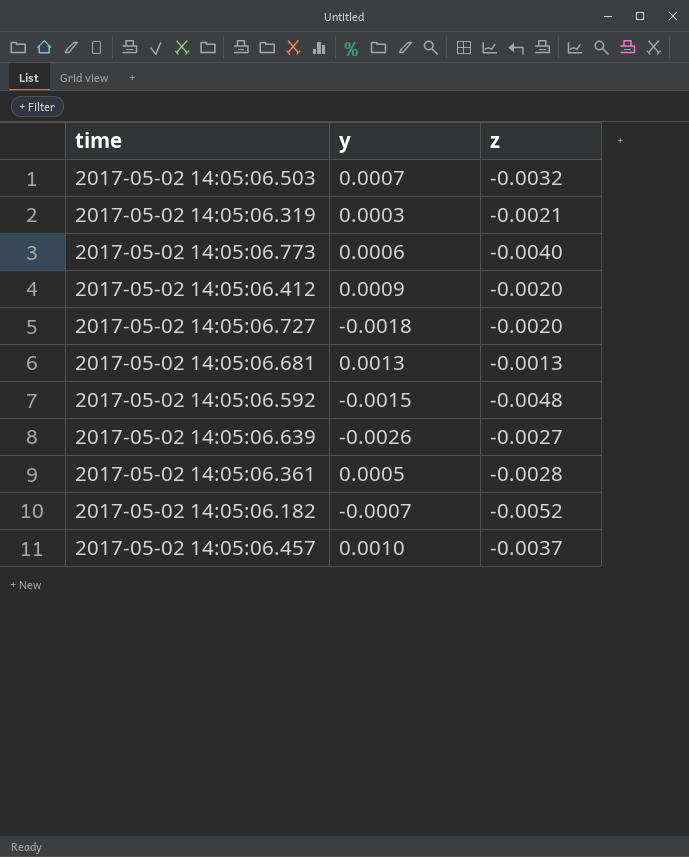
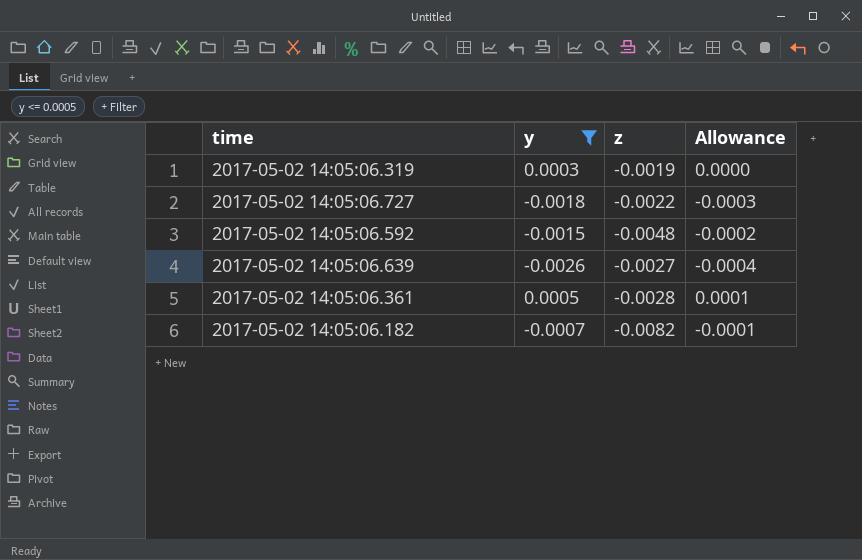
filter: none -> y <= 0.0005
column Allowance | formula: none -> [y] * 0.15
2017-05-02 14:05:06.319 | z: -0.0021 -> -0.0019
2017-05-02 14:05:06.727 | z: -0.0020 -> -0.0022
2017-05-02 14:05:06.182 | z: -0.0052 -> -0.0082

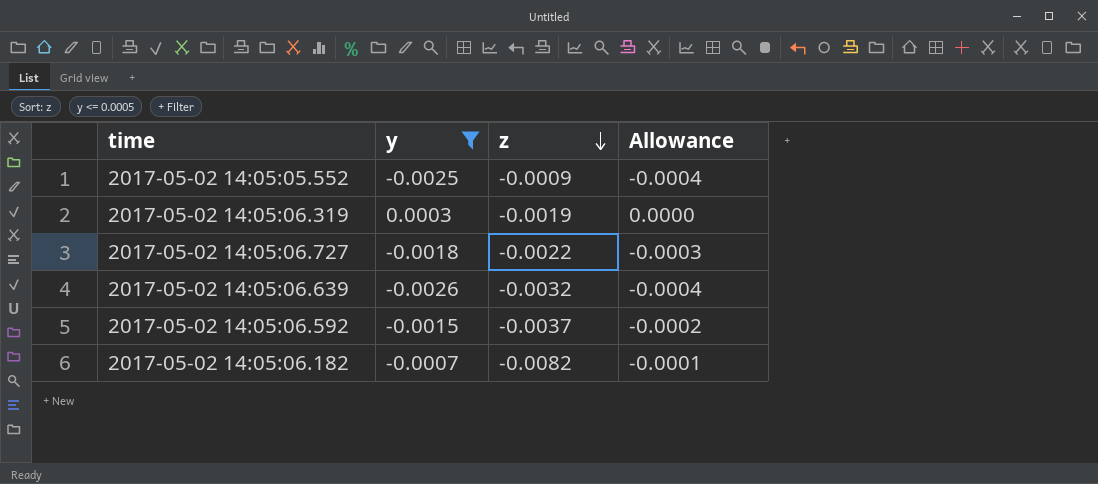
row order: none -> z descending
row 2017-05-02 14:05:06.361: 0.0005 | -0.0028 | 0.0001 -> none
row 2017-05-02 14:05:05.552: none -> -0.0025 | -0.0009 | -0.0004
2017-05-02 14:05:06.639 | z: -0.0027 -> -0.0032
2017-05-02 14:05:06.592 | z: -0.0048 -> -0.0037

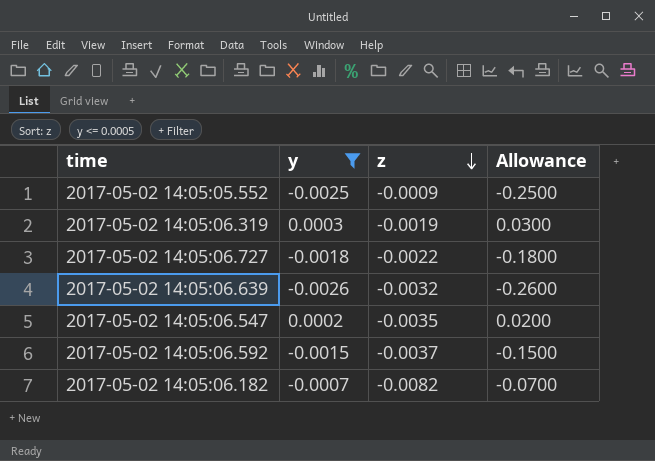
column Allowance | formula: [y] * 0.15 -> [y] * 100
row 2017-05-02 14:05:06.547: none -> 0.0002 | -0.0035 | 0.0200

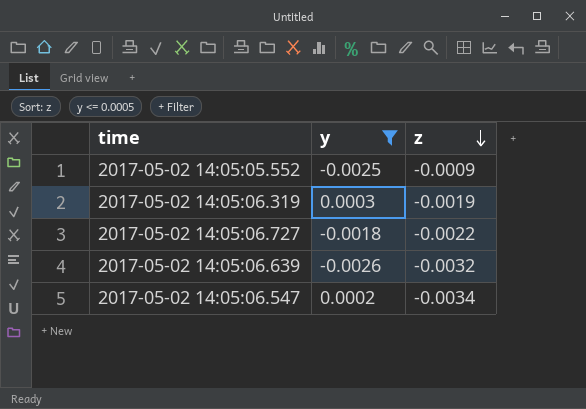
column Allowance | formula: [y] * 100 -> none
row 2017-05-02 14:05:06.592: -0.0015 | -0.0037 | -0.1500 -> none
row 2017-05-02 14:05:06.182: -0.0007 | -0.0082 | -0.0700 -> none
2017-05-02 14:05:06.547 | z: -0.0035 -> -0.0034

